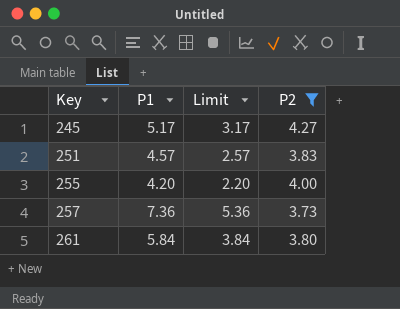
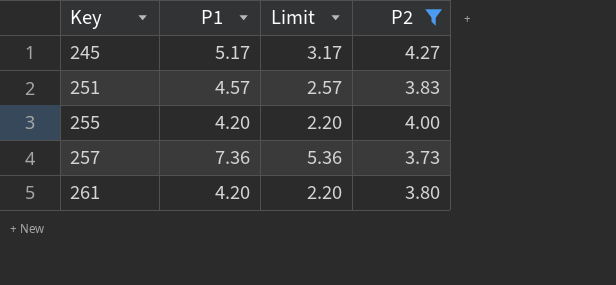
261 | P1: 5.84 -> 4.20
261 | Limit: 3.84 -> 2.20

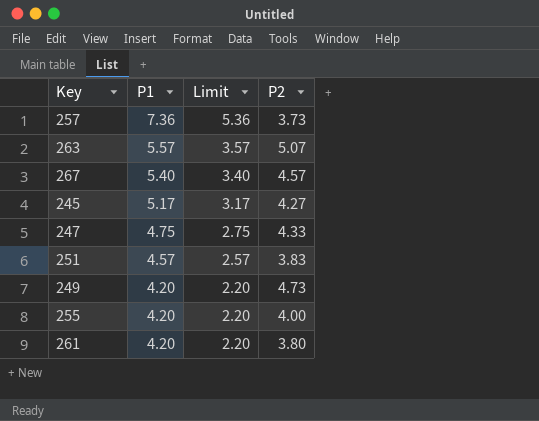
filter: P2 <= 4.27 -> none
row order: Key ascending -> P1 descending

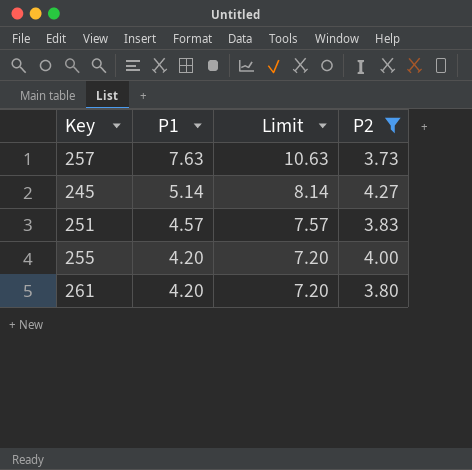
filter: none -> P2 <= 4.27
column Limit | formula: [P1] - 2 -> [P1] + 3
257 | P1: 7.36 -> 7.63
245 | P1: 5.17 -> 5.14

